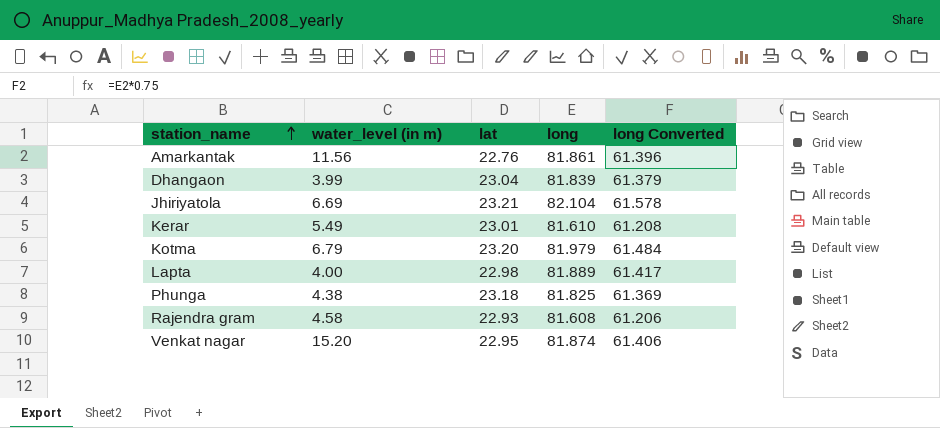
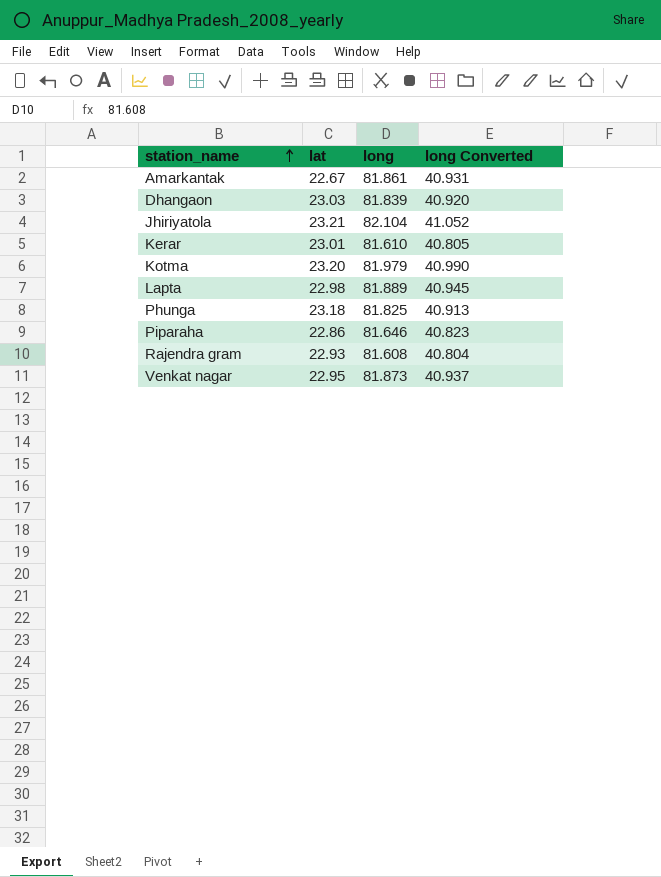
column water_level (in m) | position: 2 -> none
column long Converted | formula: [long] * 0.75 -> [long] * 0.5
Amarkantak | lat: 22.76 -> 22.67
Dhangaon | lat: 23.04 -> 23.03
row Piparaha: none -> 22.86 | 81.646 | 40.823
Venkat nagar | long: 81.874 -> 81.873

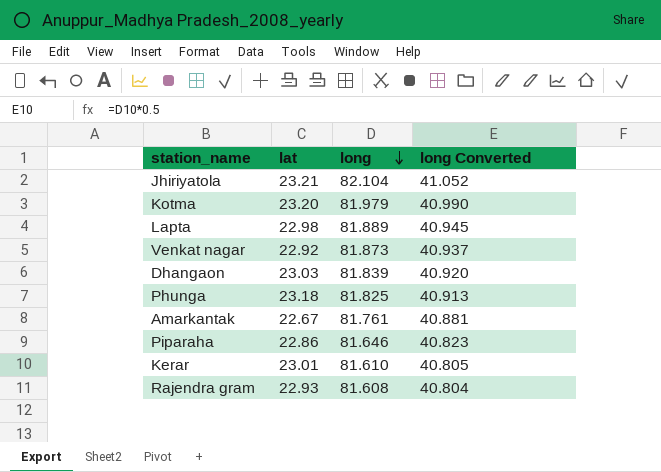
row order: station_name ascending -> long descending
Venkat nagar | lat: 22.95 -> 22.92
Amarkantak | long: 81.861 -> 81.761
Amarkantak | long Converted: 40.931 -> 40.881

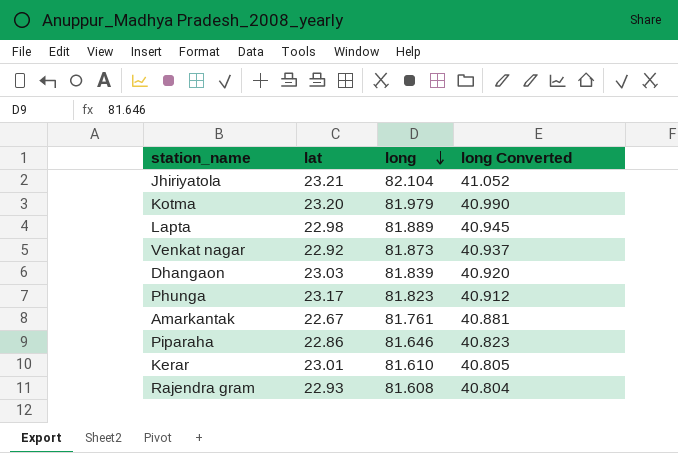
Phunga | lat: 23.18 -> 23.17
Phunga | long: 81.825 -> 81.823
Phunga | long Converted: 40.913 -> 40.912

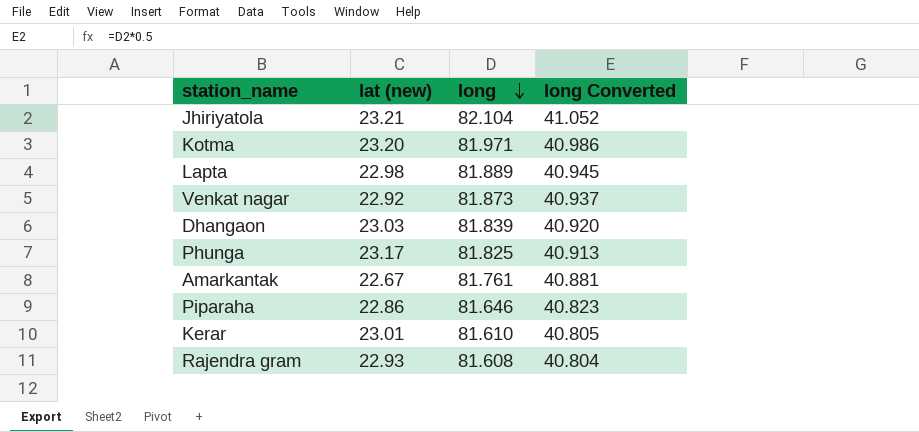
column name: lat -> lat (new)
Kotma | long: 81.979 -> 81.971
Kotma | long Converted: 40.990 -> 40.986
Phunga | long: 81.823 -> 81.825
Phunga | long Converted: 40.912 -> 40.913

